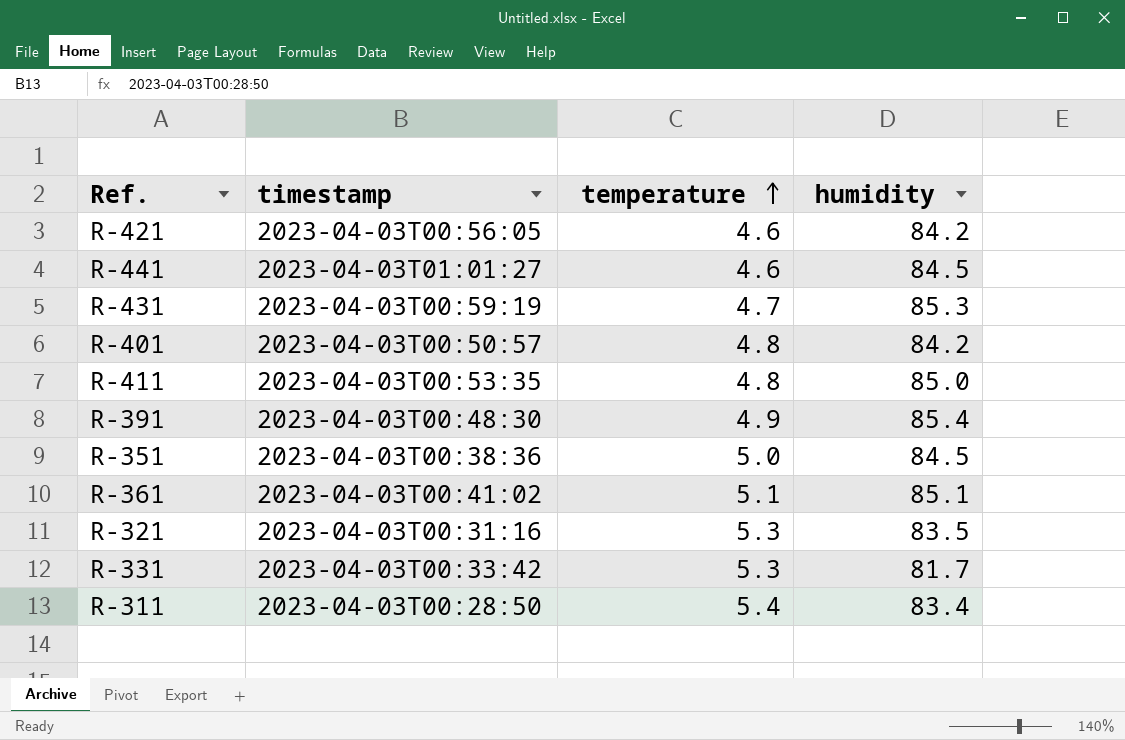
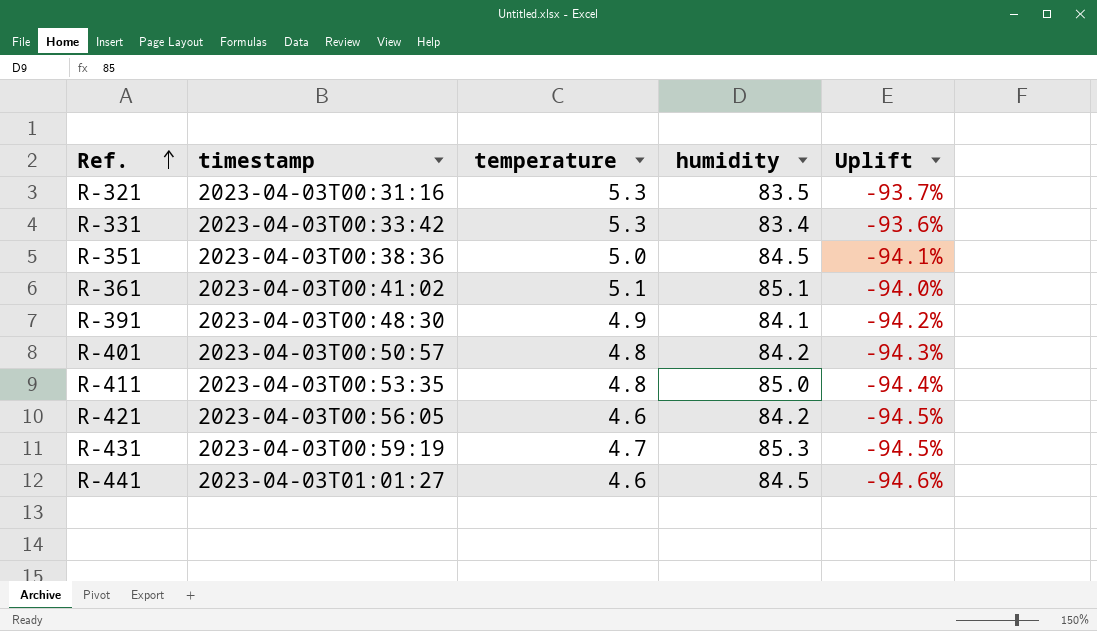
row order: temperature ascending -> Ref. ascending
column Uplift | formula: none -> ([temperature] - [humidity]) / [humidity]
row R-311: 2023-04-03T00:28:50 | 5.4 | 83.4 -> none
R-331 | humidity: 81.7 -> 83.4
R-391 | humidity: 85.4 -> 84.1

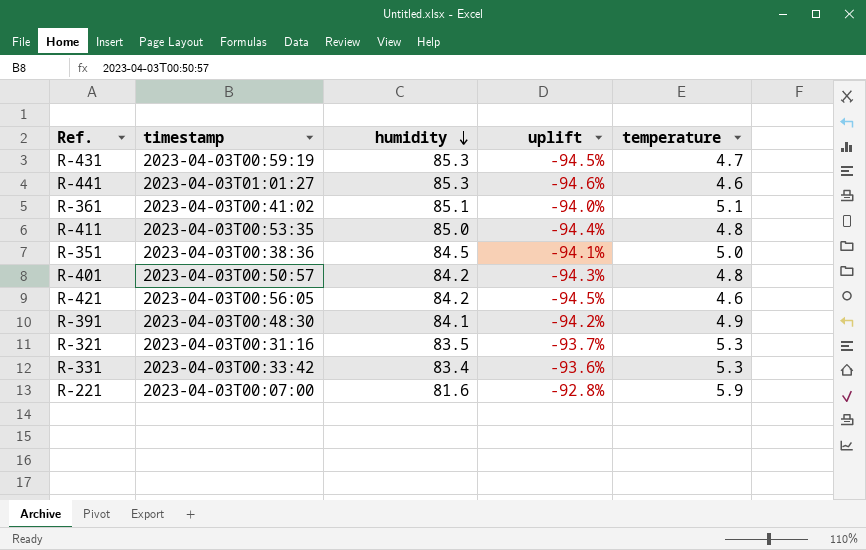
row order: Ref. ascending -> humidity descending
column name: Uplift -> uplift
column temperature | position: 3 -> 5
R-441 | humidity: 84.5 -> 85.3
row R-221: none -> 2023-04-03T00:07:00 | 81.6 | -92.8% | 5.9

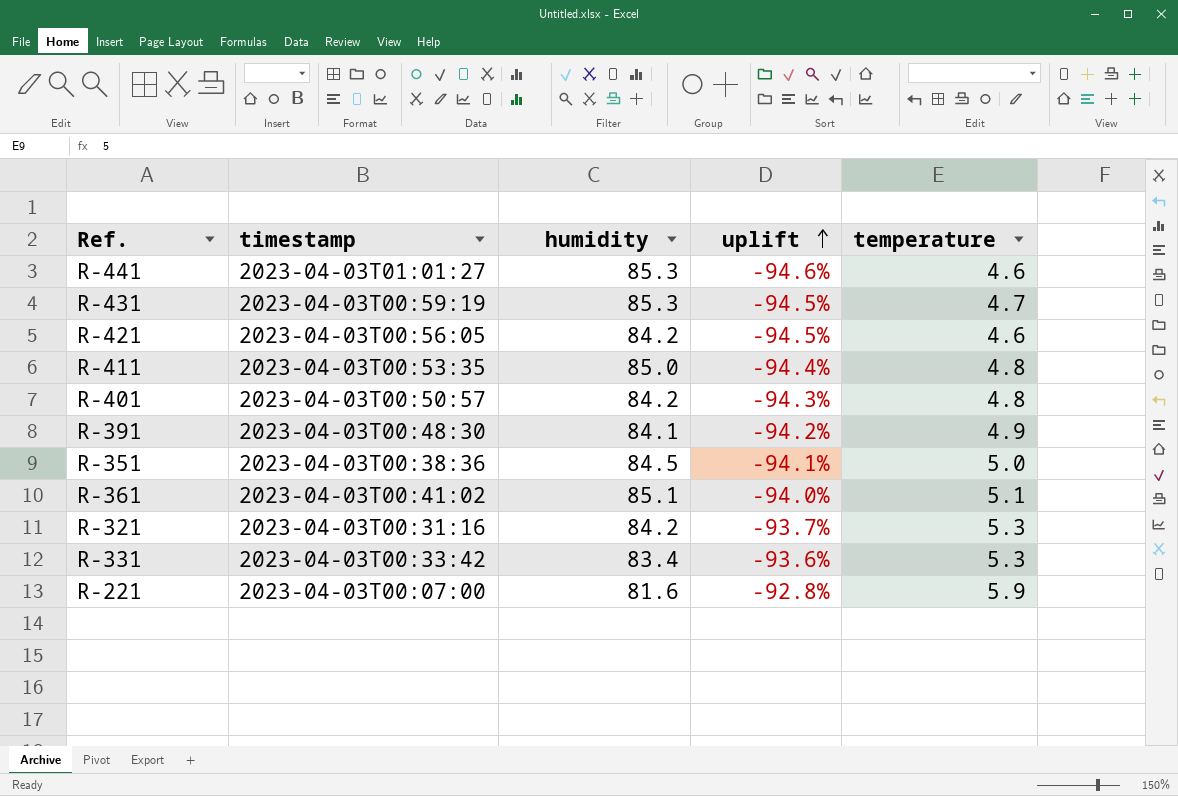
row order: humidity descending -> uplift ascending
R-321 | humidity: 83.5 -> 84.2

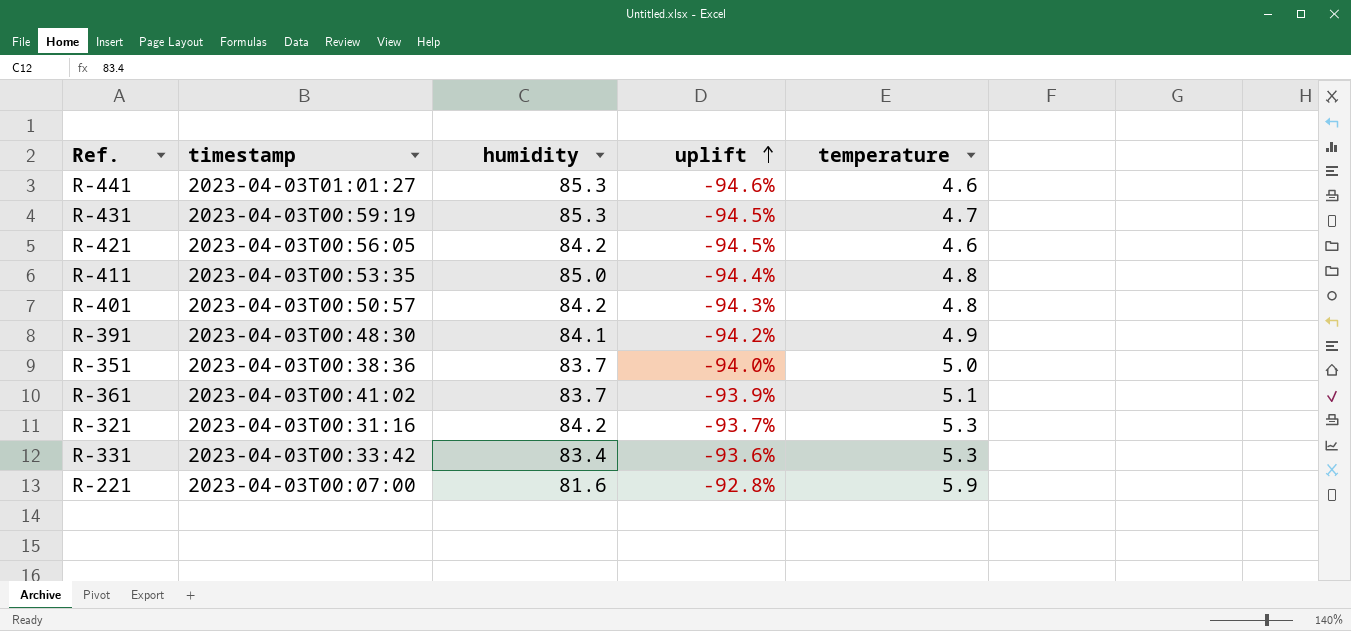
R-351 | humidity: 84.5 -> 83.7
R-351 | uplift: -94.1% -> -94.0%
R-361 | humidity: 85.1 -> 83.7
R-361 | uplift: -94.0% -> -93.9%

